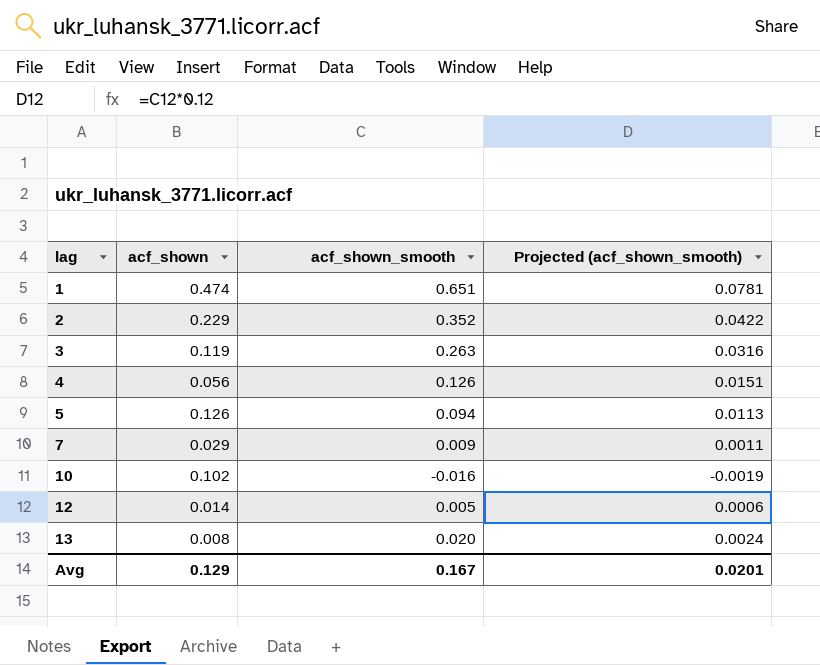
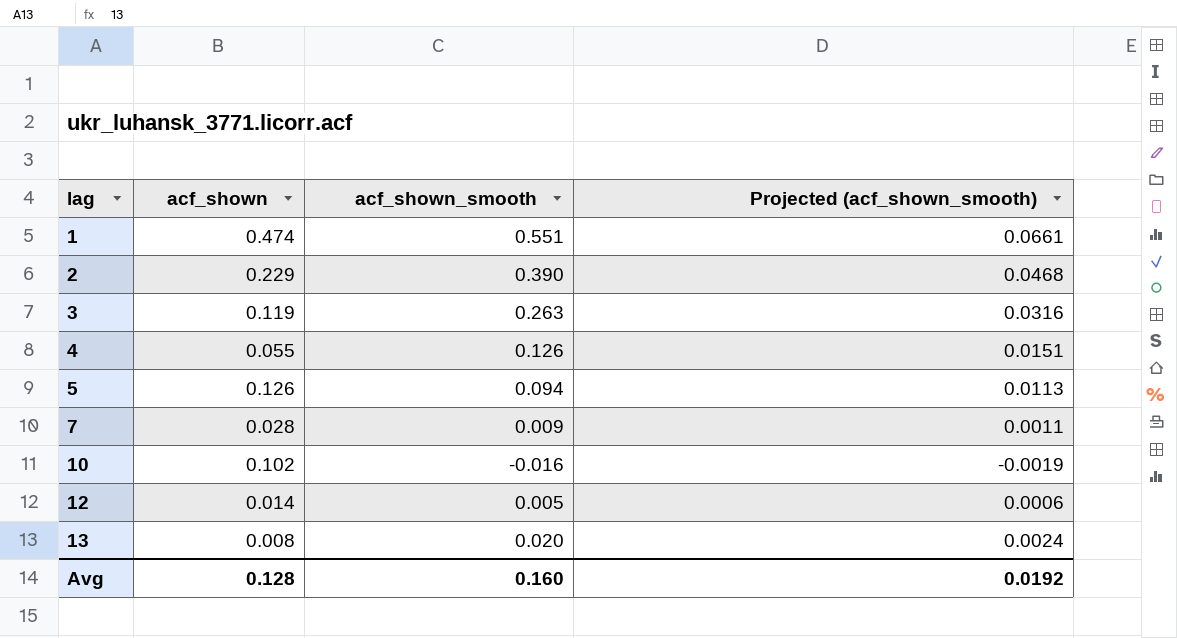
1 | acf_shown_smooth: 0.651 -> 0.551
1 | Projected (acf_shown_smooth): 0.0781 -> 0.0661
2 | acf_shown_smooth: 0.352 -> 0.390
2 | Projected (acf_shown_smooth): 0.0422 -> 0.0468
4 | acf_shown: 0.056 -> 0.055
7 | acf_shown: 0.029 -> 0.028
Avg | acf_shown: 0.129 -> 0.128
Avg | acf_shown_smooth: 0.167 -> 0.160
Avg | Projected (acf_shown_smooth): 0.0201 -> 0.0192

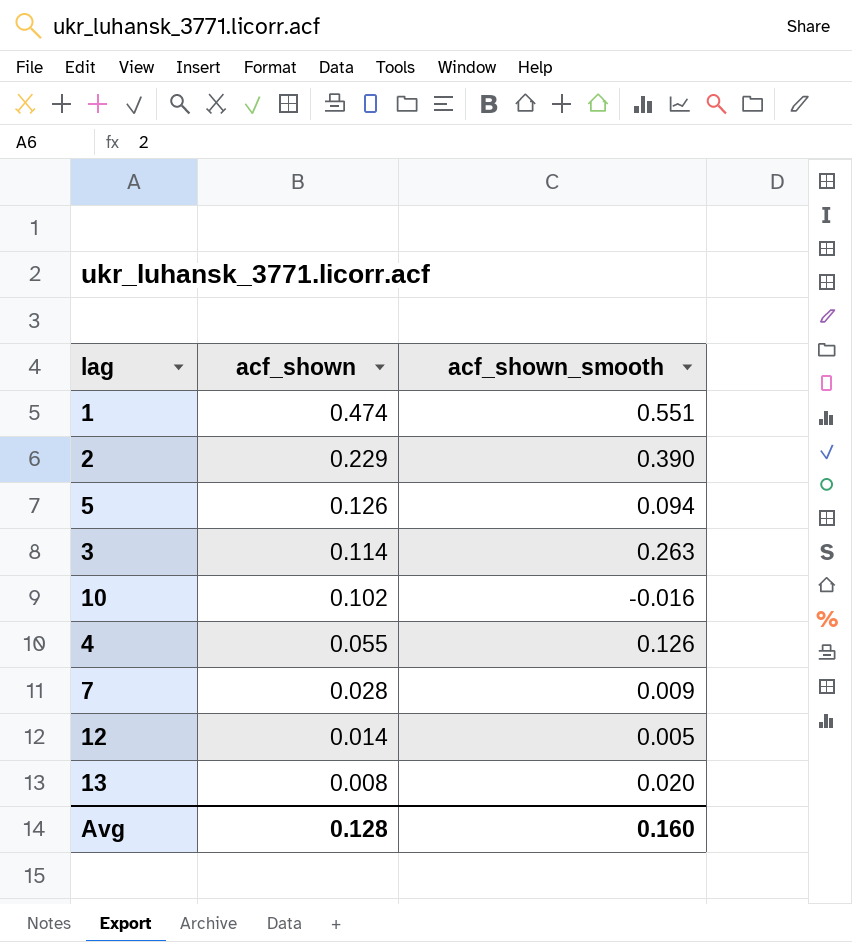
row order: lag ascending -> acf_shown descending
column Projected (acf_shown_smooth) | formula: [acf_shown_smooth] * 0.12 -> none
3 | acf_shown: 0.119 -> 0.114

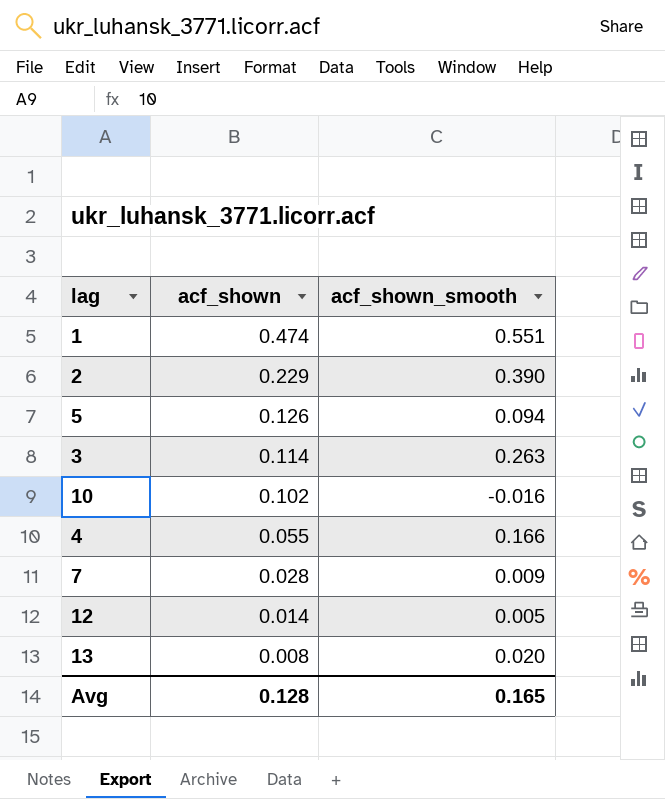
4 | acf_shown_smooth: 0.126 -> 0.166
Avg | acf_shown_smooth: 0.160 -> 0.165

